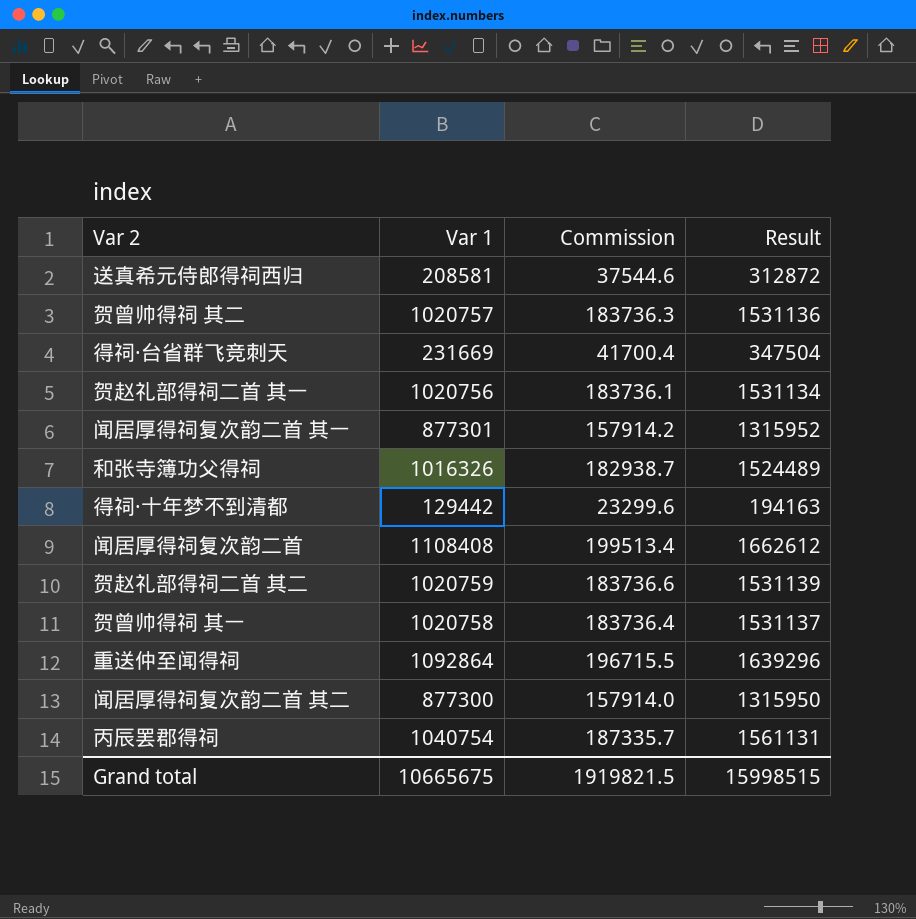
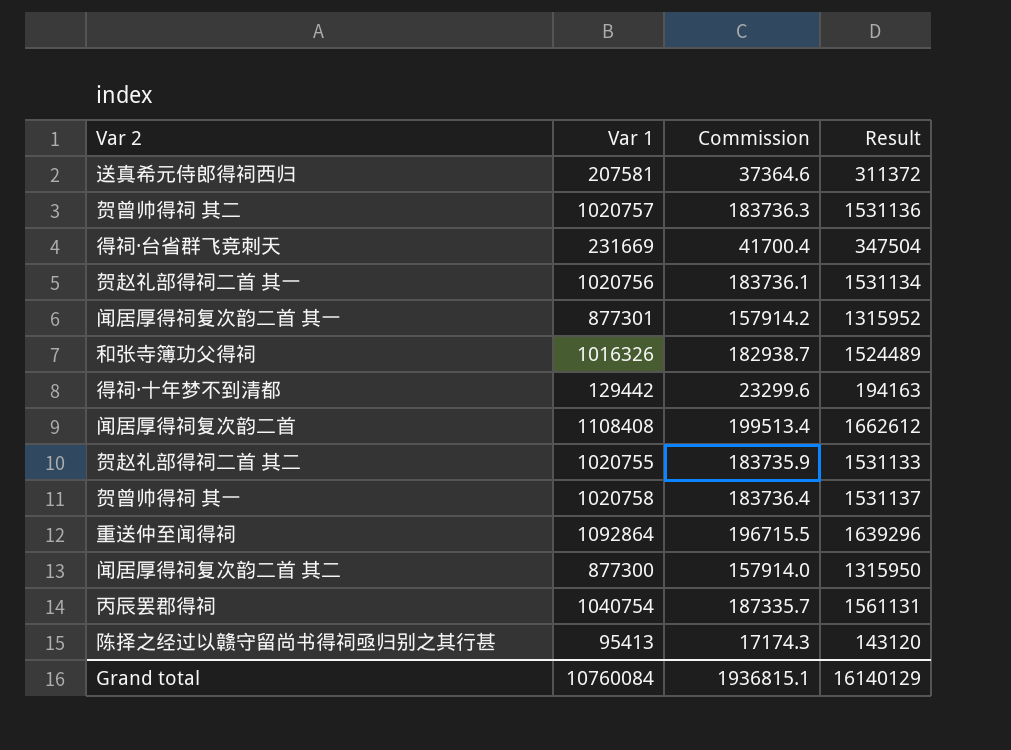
送真希元侍郎得祠西归 | Var 1: 208581 -> 207581
送真希元侍郎得祠西归 | Commission: 37544.6 -> 37364.6
送真希元侍郎得祠西归 | Result: 312872 -> 311372
贺赵礼部得祠二首 其二 | Var 1: 1020759 -> 1020755
贺赵礼部得祠二首 其二 | Commission: 183736.6 -> 183735.9
贺赵礼部得祠二首 其二 | Result: 1531139 -> 1531133
row 陈择之经过以赣守留尚书得祠亟归别之其行甚: none -> 95413 | 17174.3 | 143120
Grand total | Var 1: 10665675 -> 10760084
Grand total | Commission: 1919821.5 -> 1936815.1
Grand total | Result: 15998515 -> 16140129

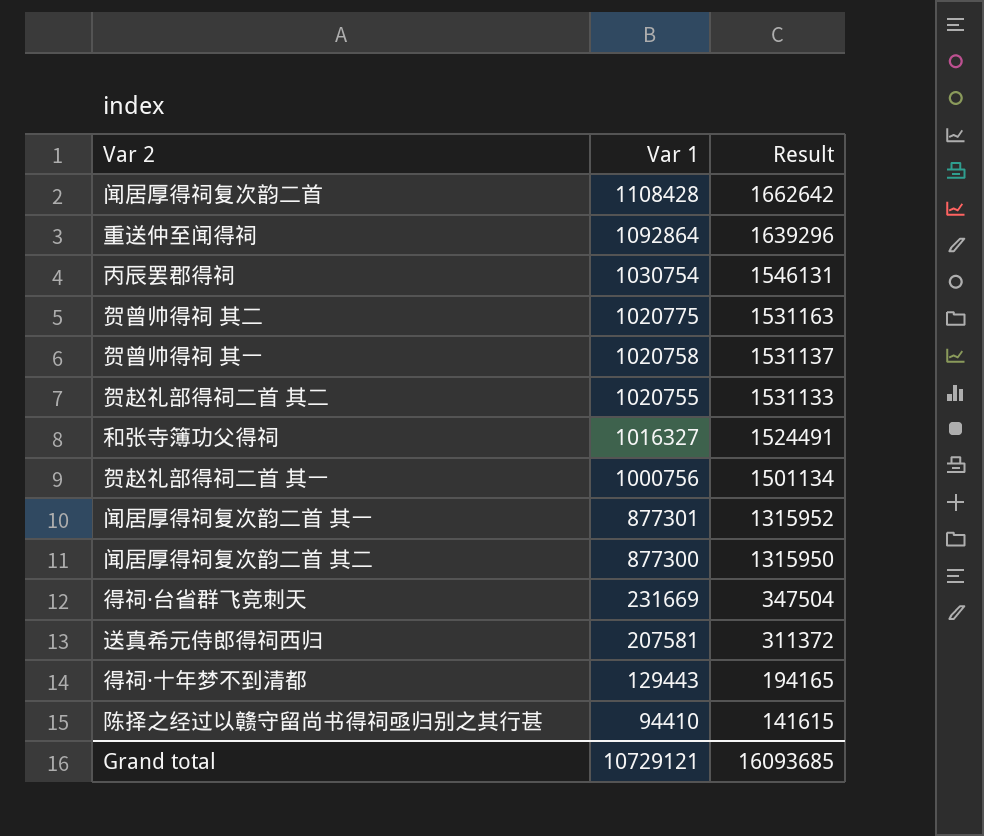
row order: none -> Var 1 descending
column Commission | formula: [Var 1] * 0.18 -> none
闻居厚得祠复次韵二首 | Var 1: 1108408 -> 1108428
闻居厚得祠复次韵二首 | Result: 1662612 -> 1662642
丙辰罢郡得祠 | Var 1: 1040754 -> 1030754
丙辰罢郡得祠 | Result: 1561131 -> 1546131
贺曾帅得祠 其二 | Var 1: 1020757 -> 1020775
贺曾帅得祠 其二 | Result: 1531136 -> 1531163
和张寺簿功父得祠 | Var 1: 1016326 -> 1016327
和张寺簿功父得祠 | Result: 1524489 -> 1524491
贺赵礼部得祠二首 其一 | Var 1: 1020756 -> 1000756
贺赵礼部得祠二首 其一 | Result: 1531134 -> 1501134
得祠·十年梦不到清都 | Var 1: 129442 -> 129443
得祠·十年梦不到清都 | Result: 194163 -> 194165
陈择之经过以赣守留尚书得祠亟归别之其行甚 | Var 1: 95413 -> 94410
陈择之经过以赣守留尚书得祠亟归别之其行甚 | Result: 143120 -> 141615
Grand total | Var 1: 10760084 -> 10729121
Grand total | Result: 16140129 -> 16093685

